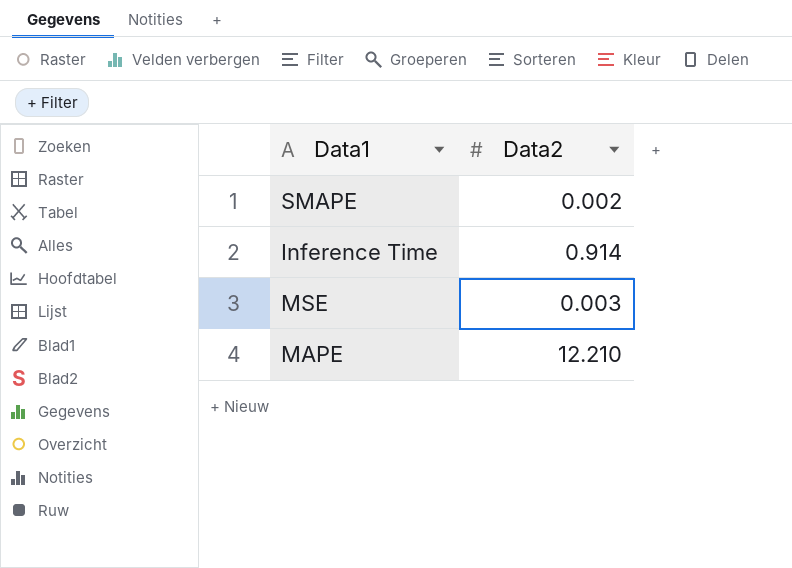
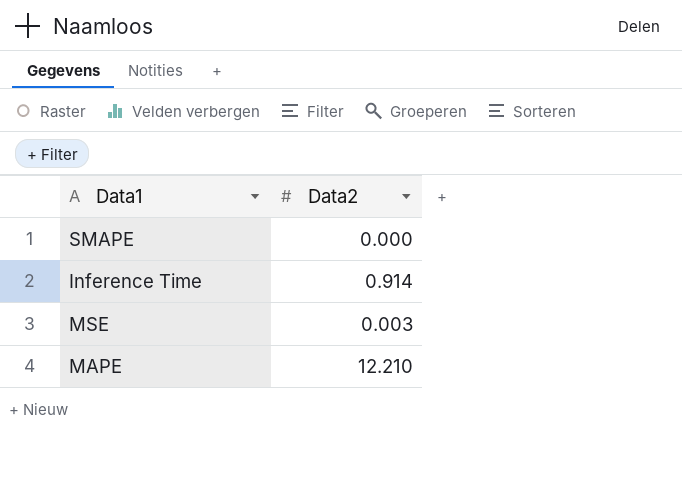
SMAPE | Data2: 0.002 -> 0.000

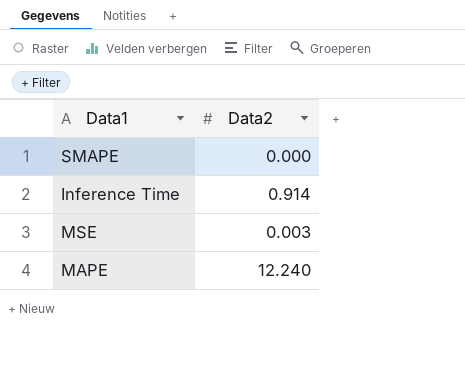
MAPE | Data2: 12.210 -> 12.240

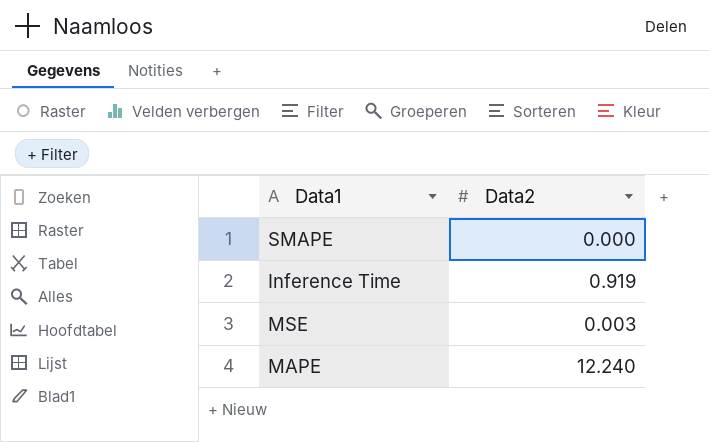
Inference Time | Data2: 0.914 -> 0.919

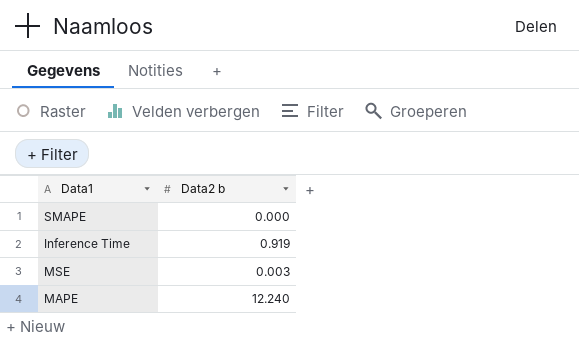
column name: Data2 -> Data2 b

